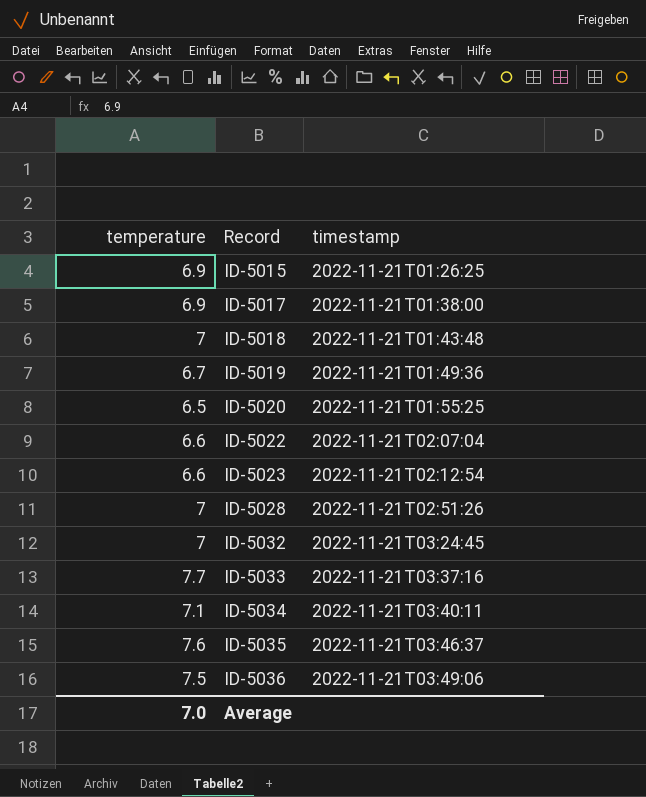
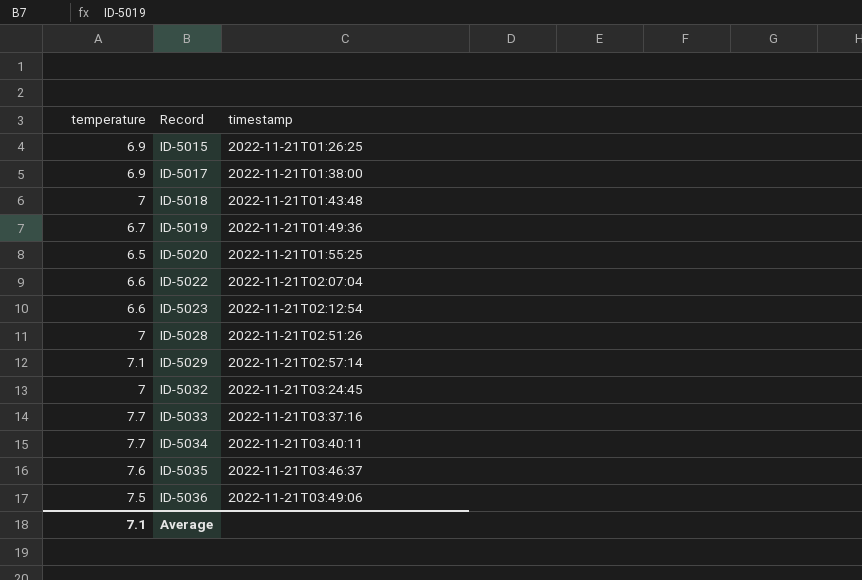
row ID-5029: none -> 7.1 | 2022-11-21T02:57:14
ID-5034 | temperature: 7.1 -> 7.7
Average | temperature: 7.0 -> 7.1

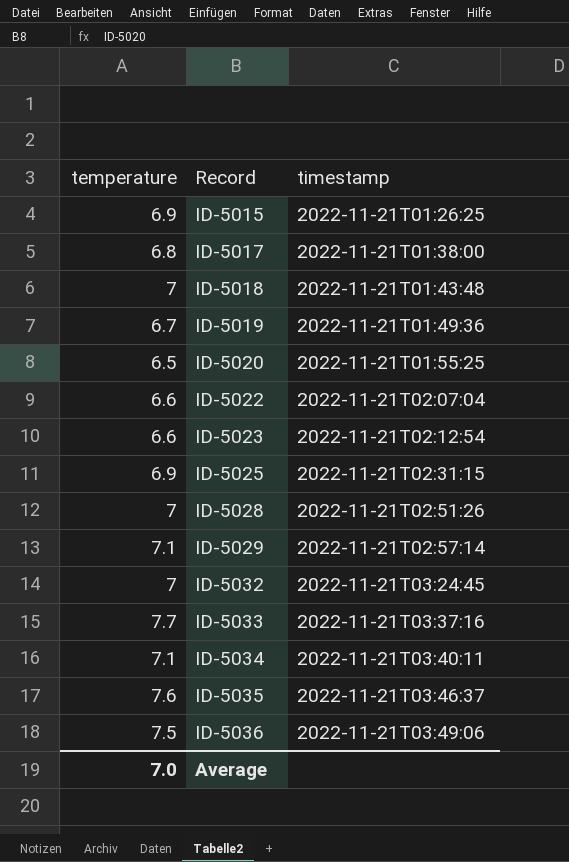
ID-5017 | temperature: 6.9 -> 6.8
row ID-5025: none -> 6.9 | 2022-11-21T02:31:15
ID-5034 | temperature: 7.7 -> 7.1
Average | temperature: 7.1 -> 7.0

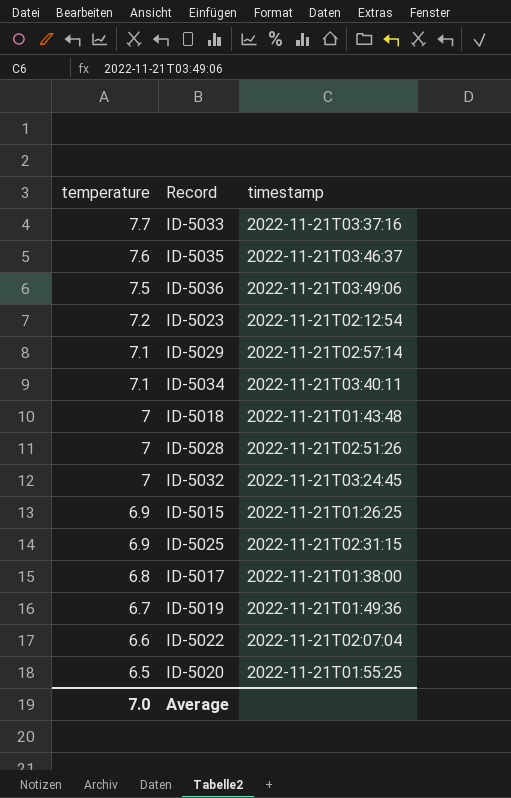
row order: Record ascending -> temperature descending
ID-5023 | temperature: 6.6 -> 7.2

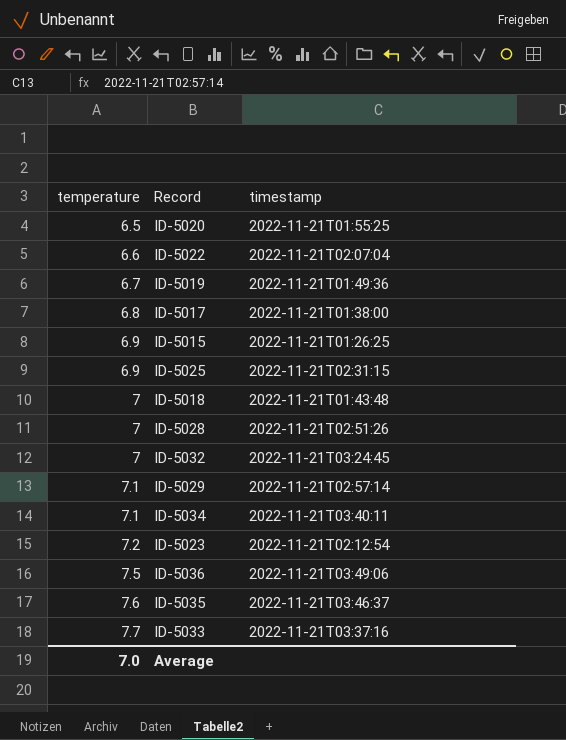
row order: temperature descending -> temperature ascending

